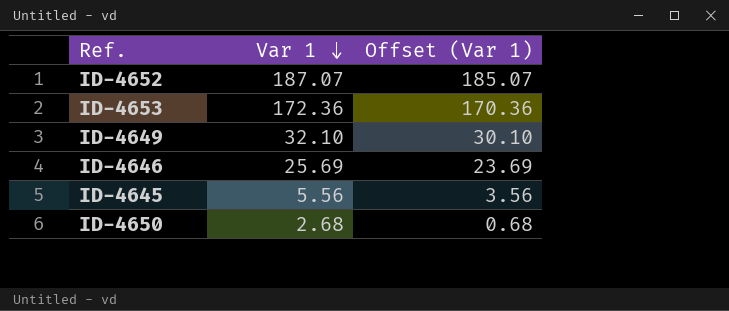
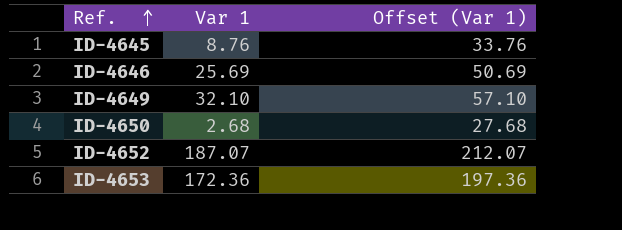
row order: Var 1 descending -> Ref. ascending
column Offset (Var 1) | formula: [Var 1] - 2 -> [Var 1] + 25
ID-4645 | Var 1: 5.56 -> 8.76

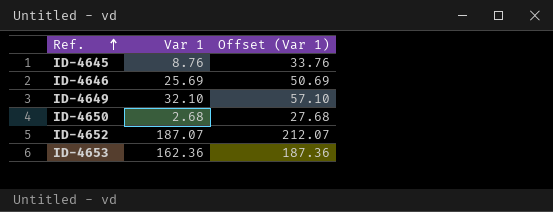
ID-4653 | Var 1: 172.36 -> 162.36
ID-4653 | Offset (Var 1): 197.36 -> 187.36

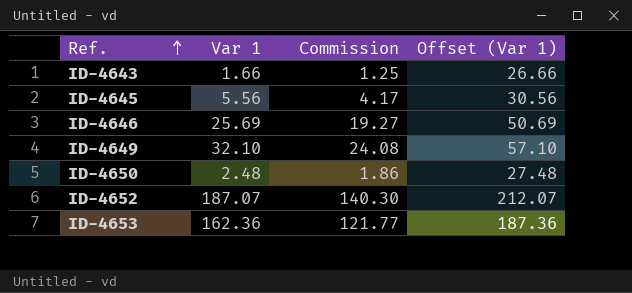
column Commission | formula: none -> [Var 1] * 0.75
row ID-4643: none -> 1.66 | 1.25 | 26.66
ID-4645 | Var 1: 8.76 -> 5.56
ID-4645 | Offset (Var 1): 33.76 -> 30.56
ID-4650 | Var 1: 2.68 -> 2.48
ID-4650 | Offset (Var 1): 27.68 -> 27.48

